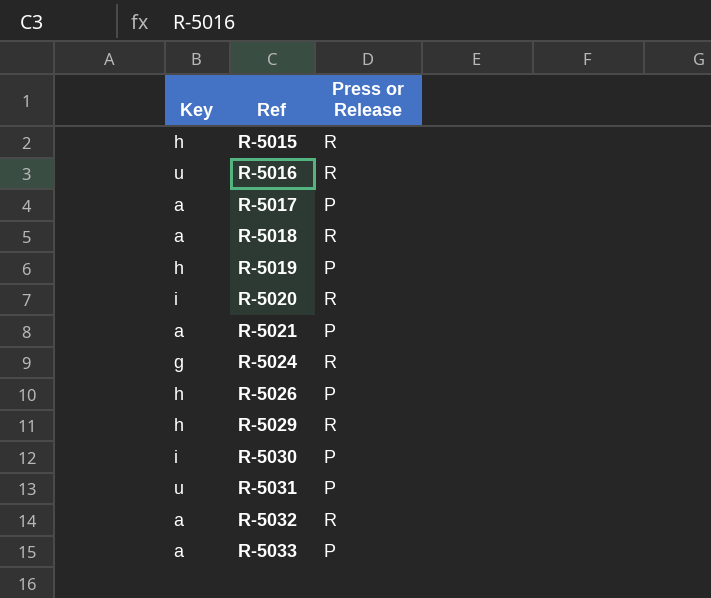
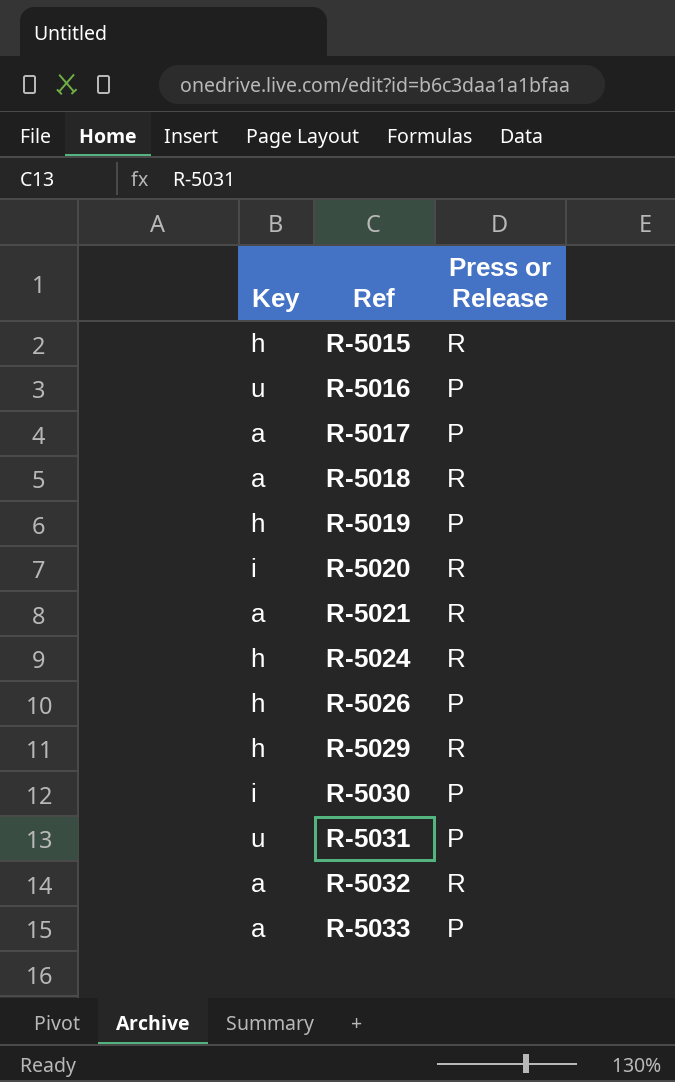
R-5016 | Press or Release: R -> P
R-5021 | Press or Release: P -> R
R-5024 | Key: g -> h

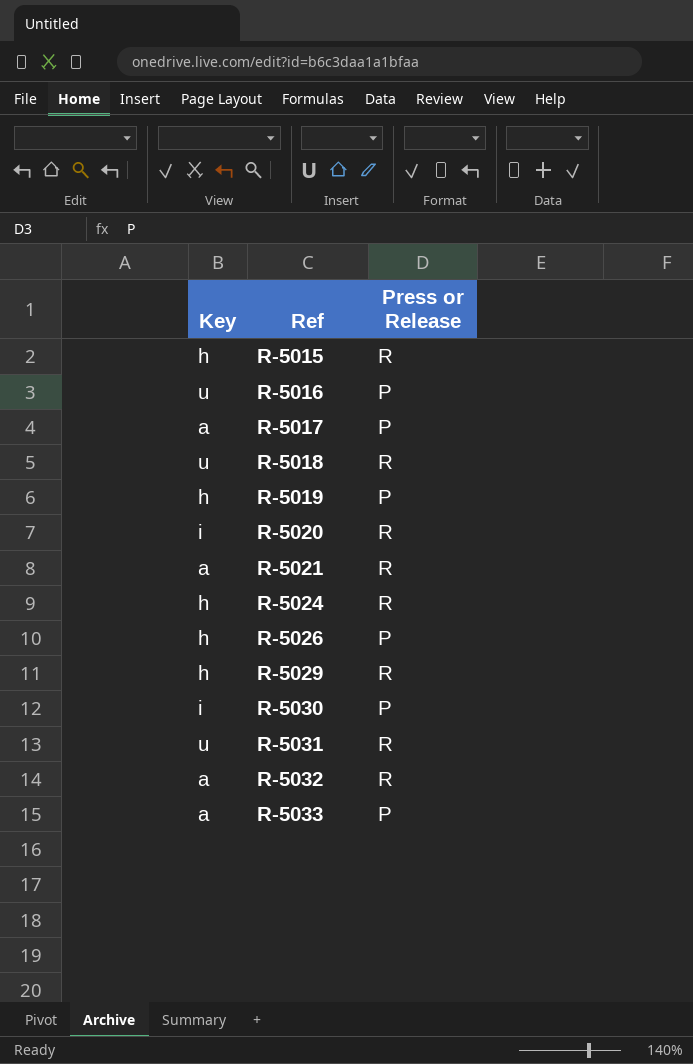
R-5018 | Key: a -> u
R-5031 | Press or Release: P -> R

